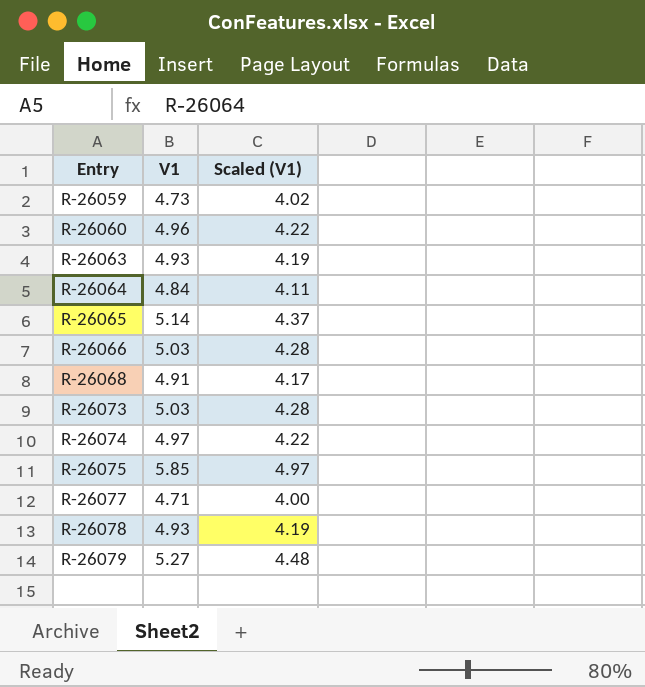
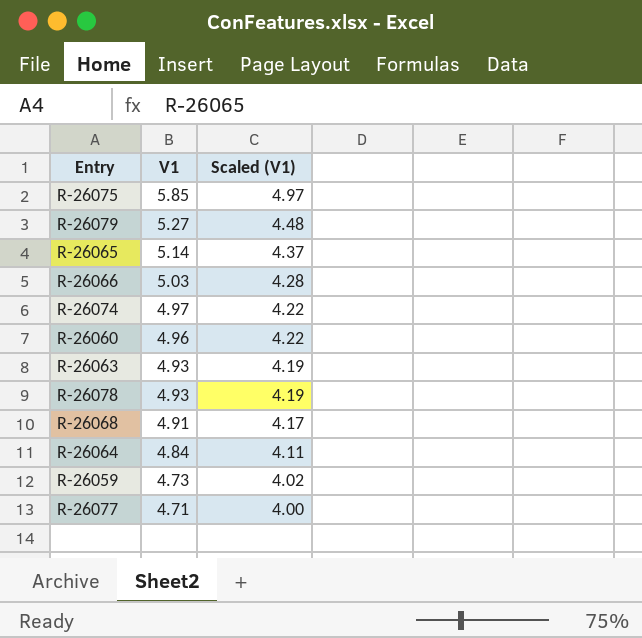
row order: Entry ascending -> V1 descending
row R-26073: 5.03 | 4.28 -> none

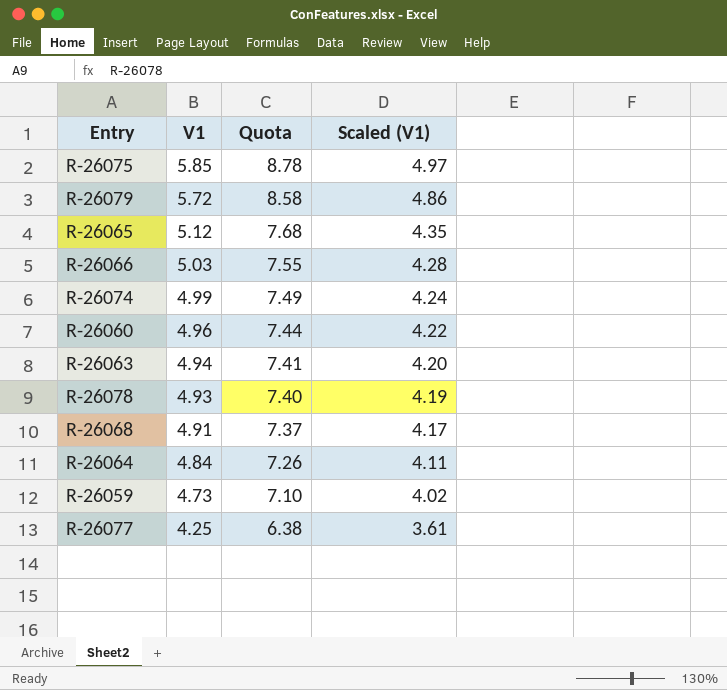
column Quota | formula: none -> [V1] * 1.5
R-26079 | V1: 5.27 -> 5.72
R-26079 | Scaled (V1): 4.48 -> 4.86
R-26065 | V1: 5.14 -> 5.12
R-26065 | Scaled (V1): 4.37 -> 4.35
R-26074 | V1: 4.97 -> 4.99
R-26074 | Scaled (V1): 4.22 -> 4.24
R-26063 | V1: 4.93 -> 4.94
R-26063 | Scaled (V1): 4.19 -> 4.20
R-26077 | V1: 4.71 -> 4.25
R-26077 | Scaled (V1): 4.00 -> 3.61

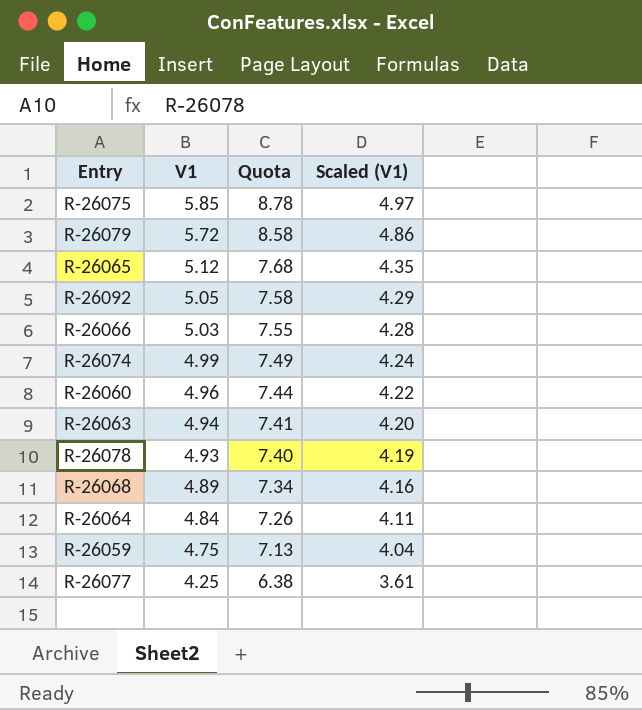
row R-26092: none -> 5.05 | 7.58 | 4.29
R-26068 | V1: 4.91 -> 4.89
R-26068 | Quota: 7.37 -> 7.34
R-26068 | Scaled (V1): 4.17 -> 4.16
R-26059 | V1: 4.73 -> 4.75
R-26059 | Quota: 7.10 -> 7.13
R-26059 | Scaled (V1): 4.02 -> 4.04

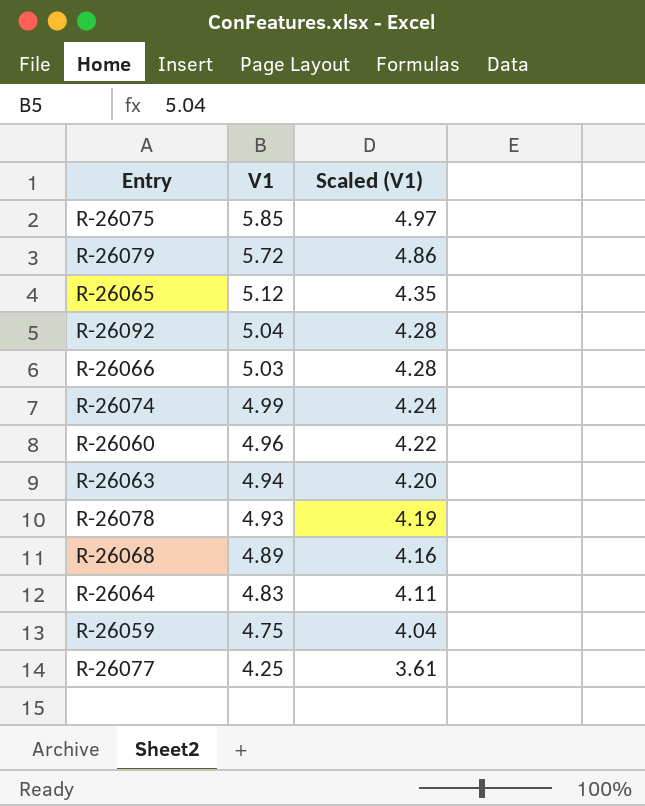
column Quota | formula: [V1] * 1.5 -> none
R-26092 | V1: 5.05 -> 5.04
R-26092 | Scaled (V1): 4.29 -> 4.28
R-26064 | V1: 4.84 -> 4.83

